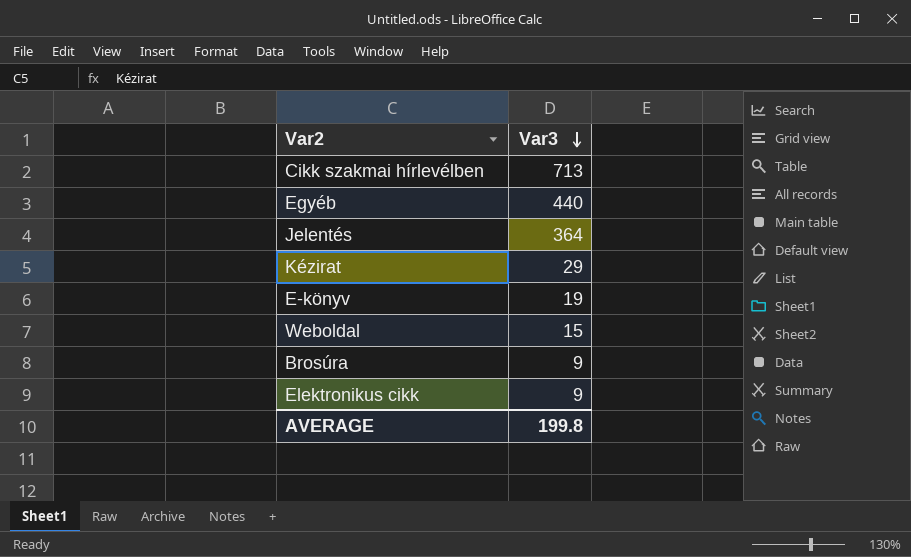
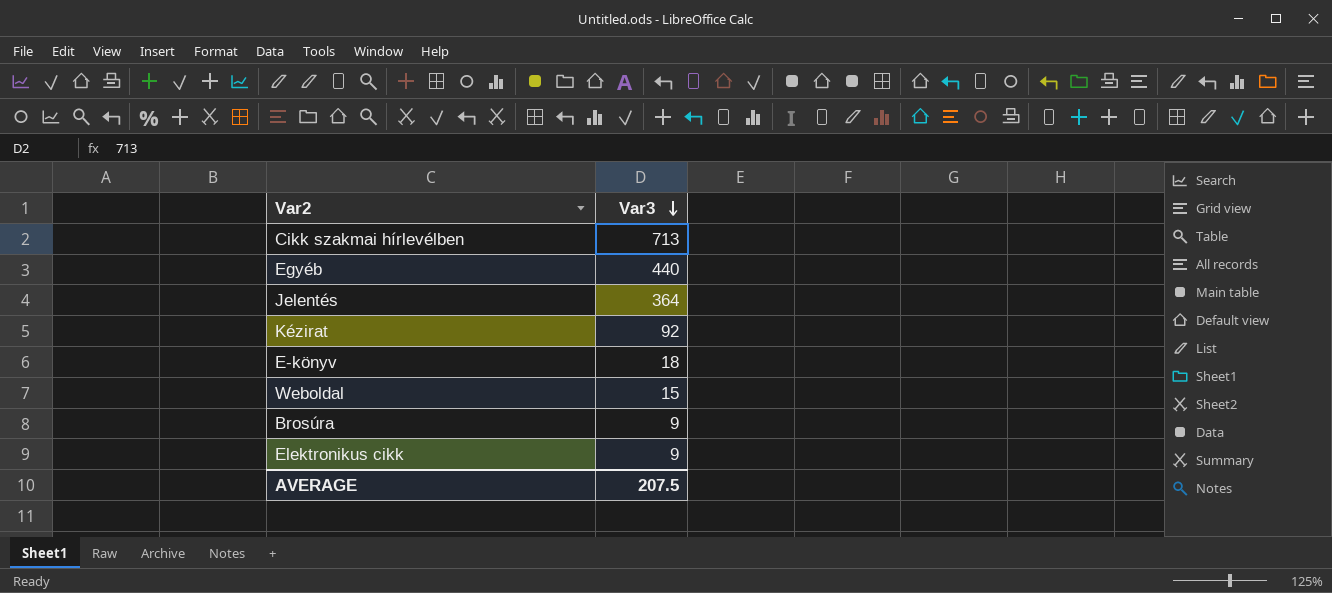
Kézirat | Var3: 29 -> 92
E-könyv | Var3: 19 -> 18
AVERAGE | Var3: 199.8 -> 207.5

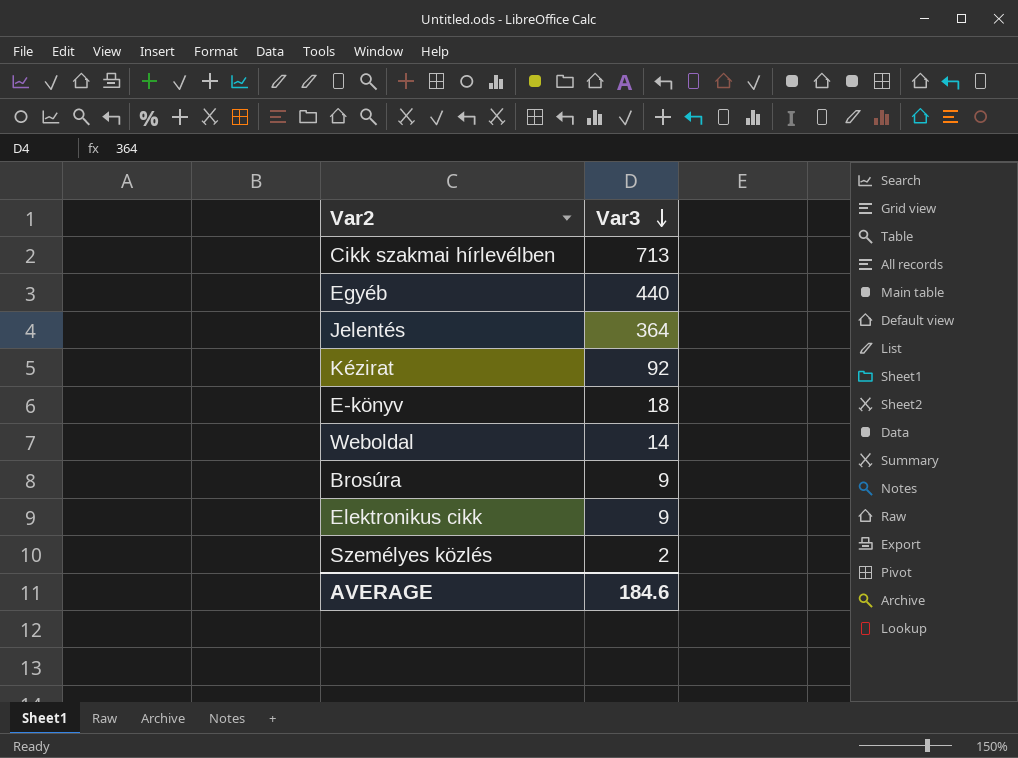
Weboldal | Var3: 15 -> 14
row Személyes közlés: none -> 2
AVERAGE | Var3: 207.5 -> 184.6

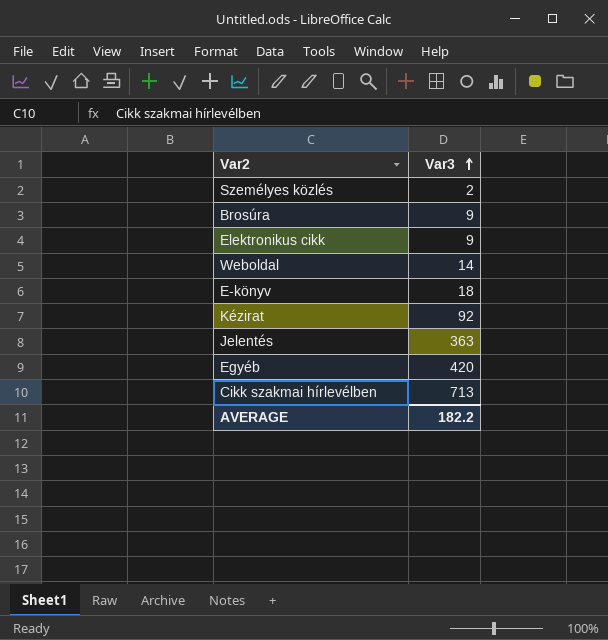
row order: Var3 descending -> Var3 ascending
Jelentés | Var3: 364 -> 363
Egyéb | Var3: 440 -> 420
AVERAGE | Var3: 184.6 -> 182.2

